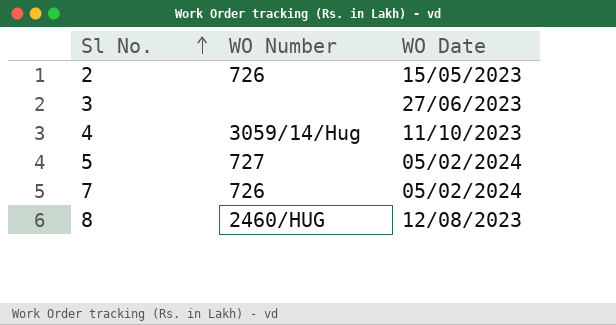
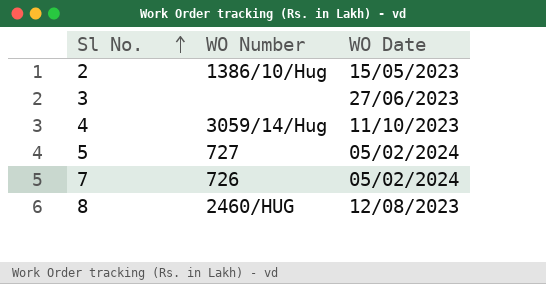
2 | WO Number: 726 -> 1386/10/Hug

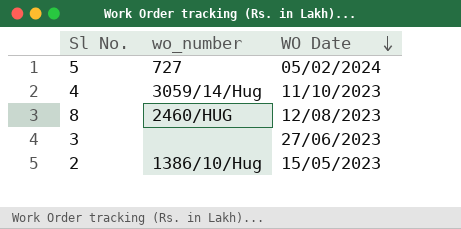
row order: Sl No. ascending -> WO Date descending
column name: WO Number -> wo_number
row 7: 726 | 05/02/2024 -> none

